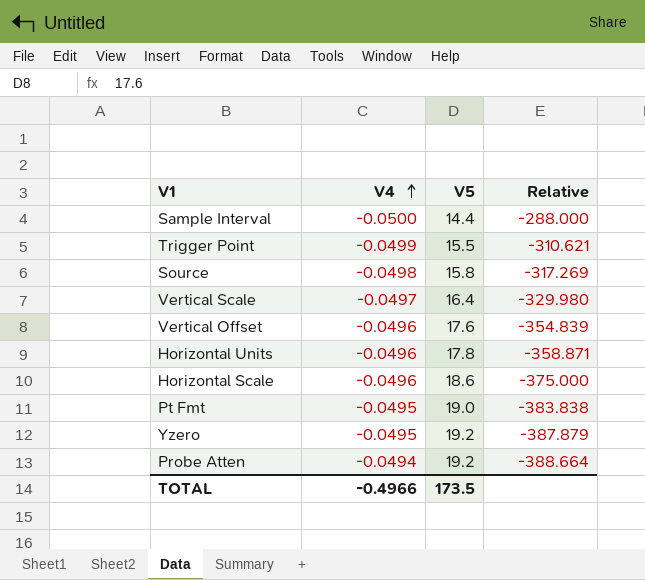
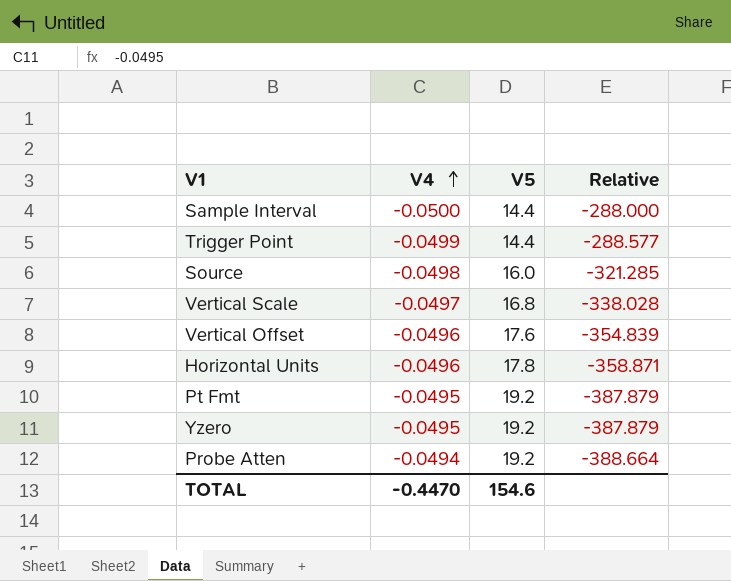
row Horizontal Scale: -0.0496 | 18.6 | -375.000 -> none
Trigger Point | V5: 15.5 -> 14.4
Trigger Point | Relative: -310.621 -> -288.577
Source | V5: 15.8 -> 16.0
Source | Relative: -317.269 -> -321.285
Vertical Scale | V5: 16.4 -> 16.8
Vertical Scale | Relative: -329.980 -> -338.028
Pt Fmt | V5: 19.0 -> 19.2
Pt Fmt | Relative: -383.838 -> -387.879
TOTAL | V4: -0.4966 -> -0.4470
TOTAL | V5: 173.5 -> 154.6

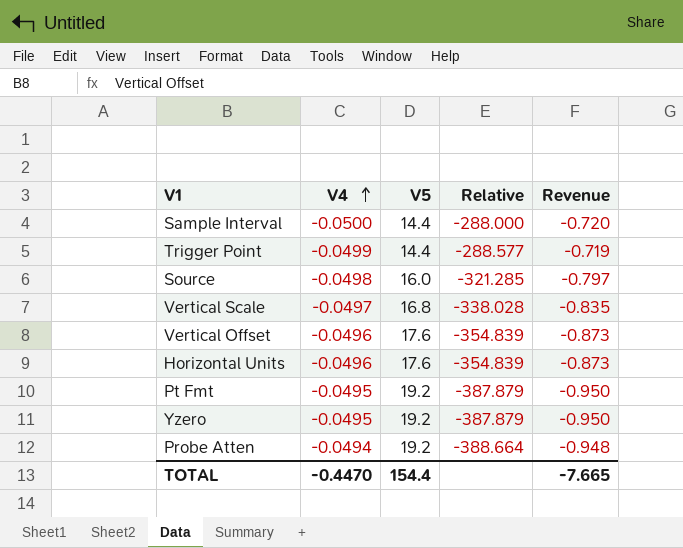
column Revenue | formula: none -> [V4] * [V5]
Horizontal Units | V5: 17.8 -> 17.6
Horizontal Units | Relative: -358.871 -> -354.839
TOTAL | V5: 154.6 -> 154.4

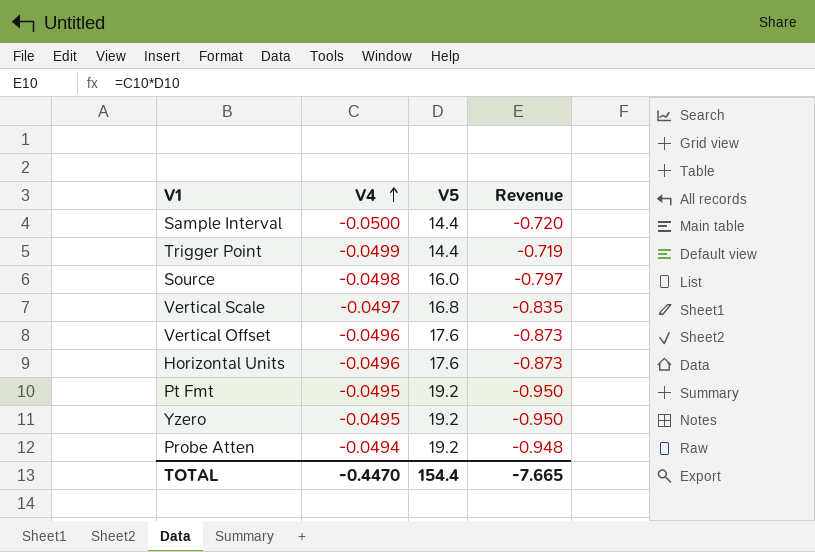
column Relative | formula: [V5] / [V4] -> none

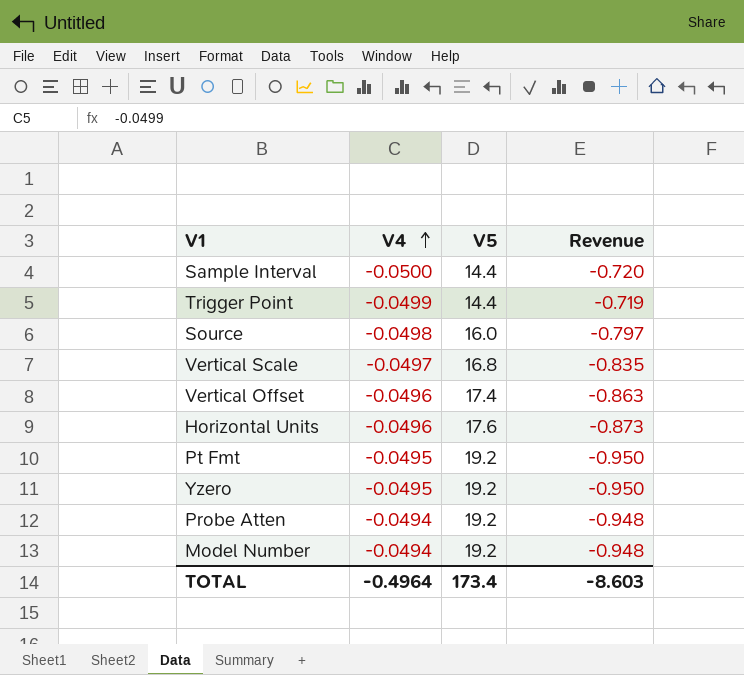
Vertical Offset | V5: 17.6 -> 17.4
Vertical Offset | Revenue: -0.873 -> -0.863
row Model Number: none -> -0.0494 | 19.2 | -0.948
TOTAL | V4: -0.4470 -> -0.4964
TOTAL | V5: 154.4 -> 173.4
TOTAL | Revenue: -7.665 -> -8.603

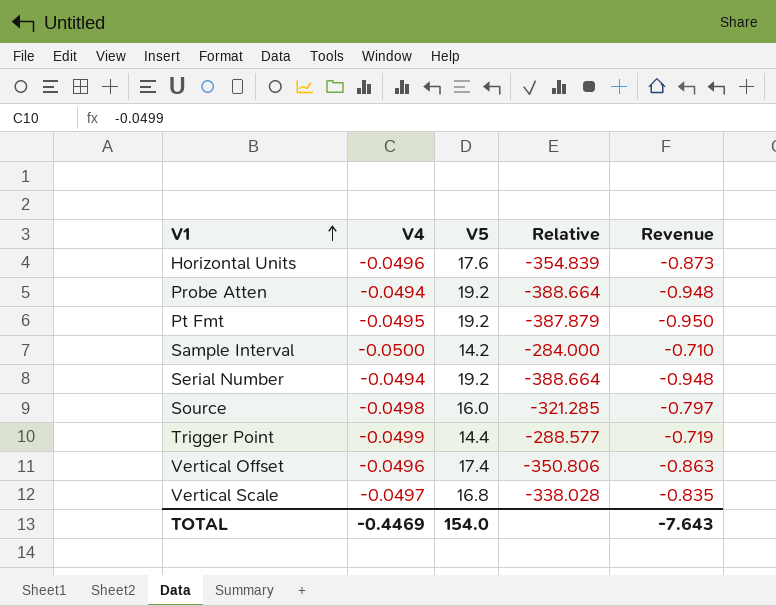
row order: V4 ascending -> V1 ascending
column Relative | formula: none -> [V5] / [V4]
row Yzero: -0.0495 | 19.2 | -0.950 -> none
row Model Number: -0.0494 | 19.2 | -0.948 -> none
Sample Interval | V5: 14.4 -> 14.2
Sample Interval | Revenue: -0.720 -> -0.710
row Serial Number: none -> -0.0494 | 19.2 | -388.664 | -0.948
TOTAL | V4: -0.4964 -> -0.4469
TOTAL | V5: 173.4 -> 154.0
TOTAL | Revenue: -8.603 -> -7.643

